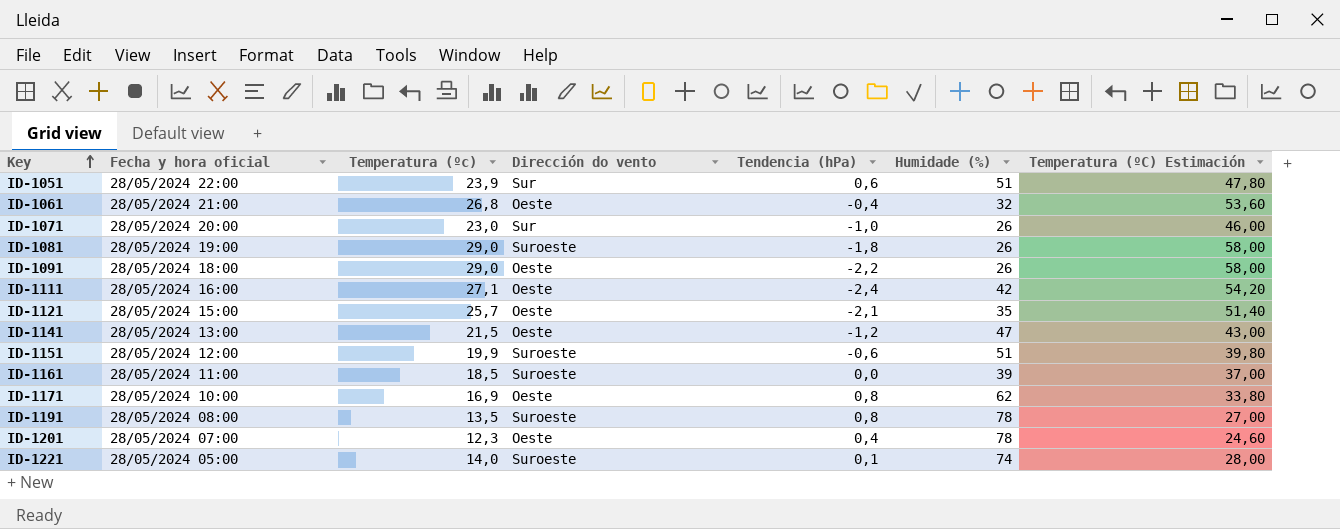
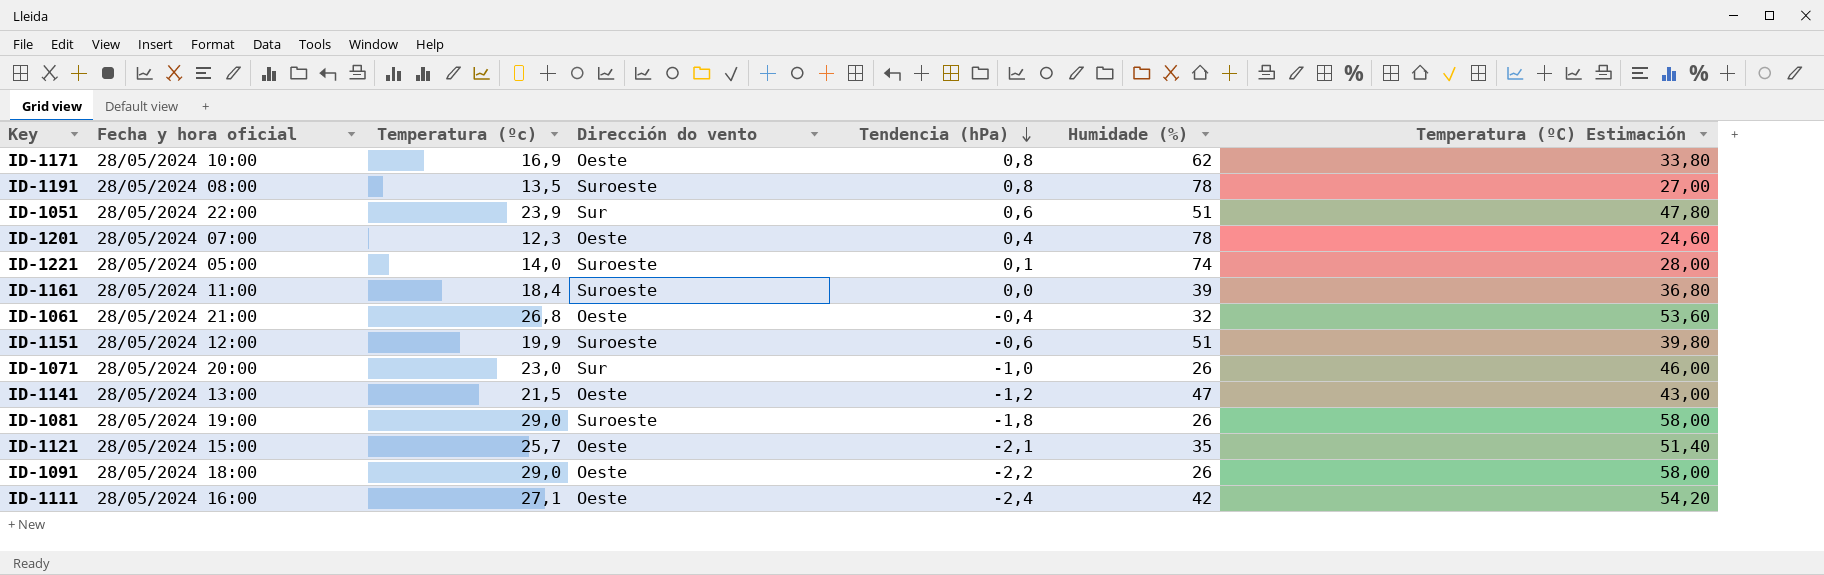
row order: Key ascending -> Tendencia (hPa) descending
ID-1161 | Temperatura (ºc): 18,5 -> 18,4
ID-1161 | Temperatura (ºC) Estimación: 37,00 -> 36,80

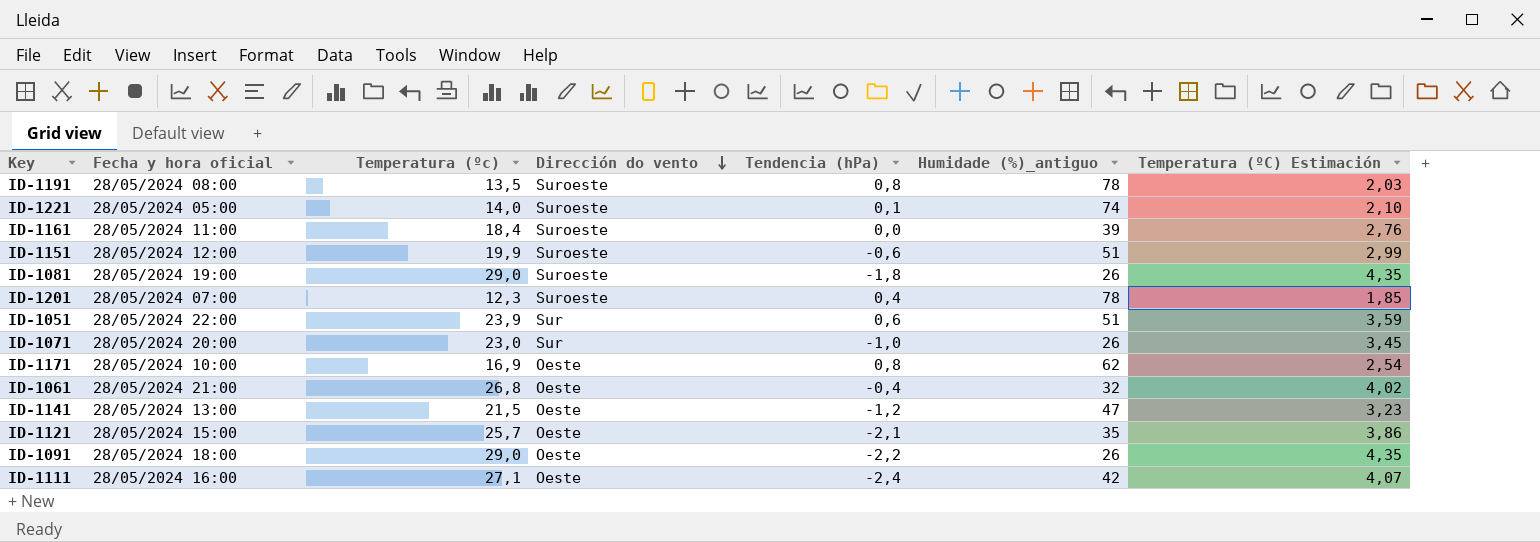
row order: Tendencia (hPa) descending -> Dirección do vento descending
column name: Humidade (%) -> Humidade (%)_antiguo
column Temperatura (ºC) Estimación | formula: [Temperatura (ºc)] * 2 -> [Temperatura (ºc)] * 0,15
ID-1201 | Dirección do vento: Oeste -> Suroeste

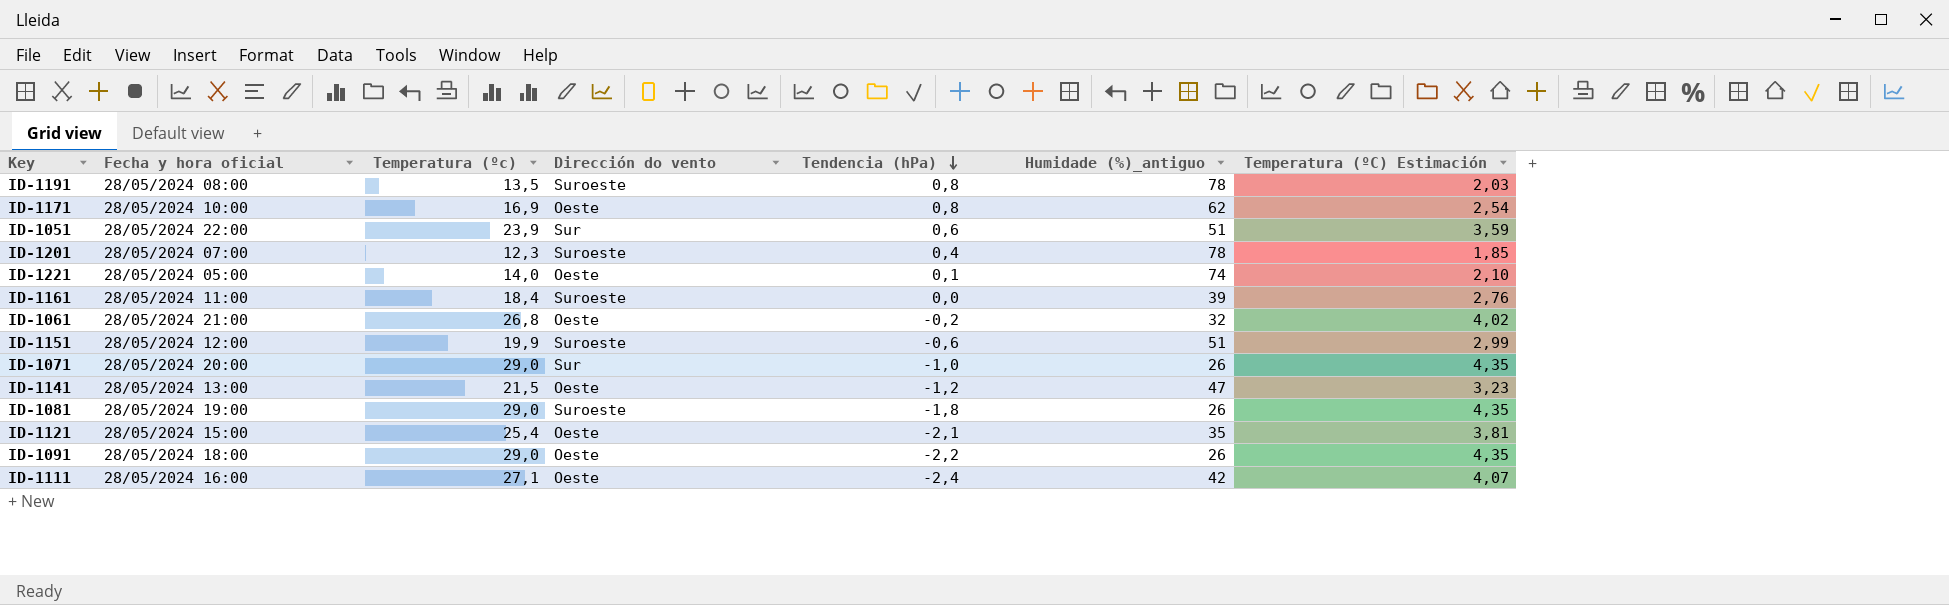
row order: Dirección do vento descending -> Tendencia (hPa) descending
ID-1221 | Dirección do vento: Suroeste -> Oeste
ID-1061 | Tendencia (hPa): -0,4 -> -0,2
ID-1071 | Temperatura (ºc): 23,0 -> 29,0
ID-1071 | Temperatura (ºC) Estimación: 3,45 -> 4,35
ID-1121 | Temperatura (ºc): 25,7 -> 25,4
ID-1121 | Temperatura (ºC) Estimación: 3,86 -> 3,81

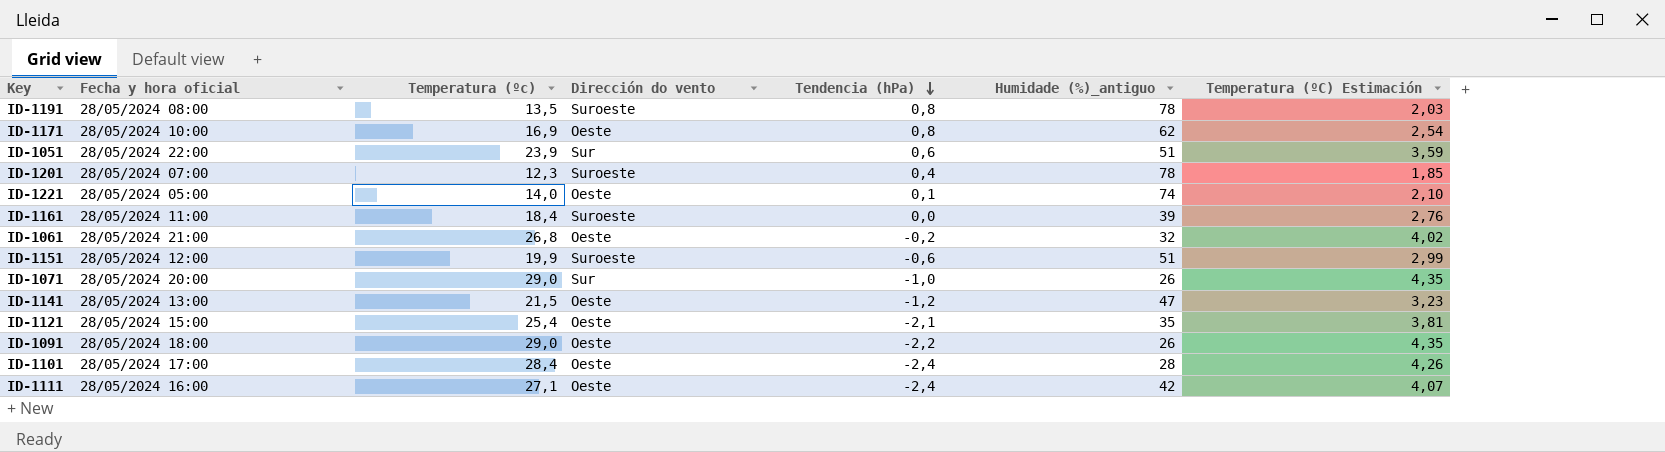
row ID-1081: 28/05/2024 19:00 | 29,0 | Suroeste | -1,8 | 26 | 4,35 -> none
row ID-1101: none -> 28/05/2024 17:00 | 28,4 | Oeste | -2,4 | 28 | 4,26

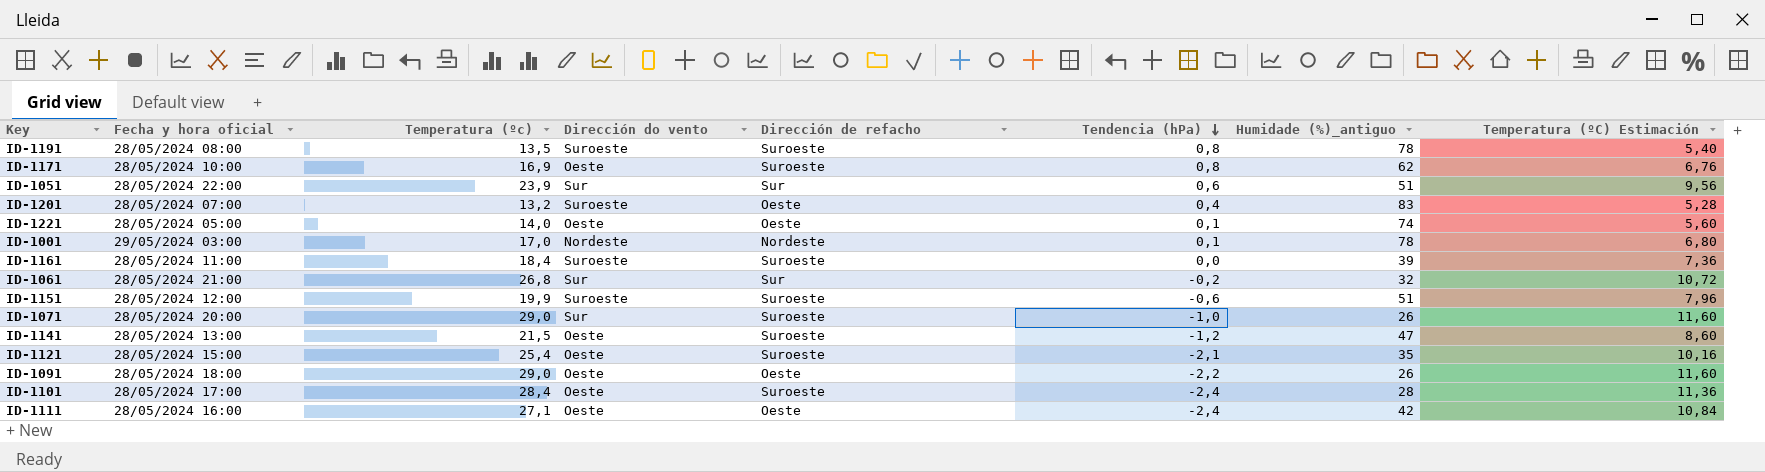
column Dirección de refacho | position: none -> 5
column Temperatura (ºC) Estimación | formula: [Temperatura (ºc)] * 0,15 -> [Temperatura (ºc)] * 0,4
ID-1201 | Temperatura (ºc): 12,3 -> 13,2
ID-1201 | Humidade (%)_antiguo: 78 -> 83
row ID-1001: none -> 29/05/2024 03:00 | 17,0 | Nordeste | Nordeste | 0,1 | 78 | 6,80
ID-1061 | Dirección do vento: Oeste -> Sur

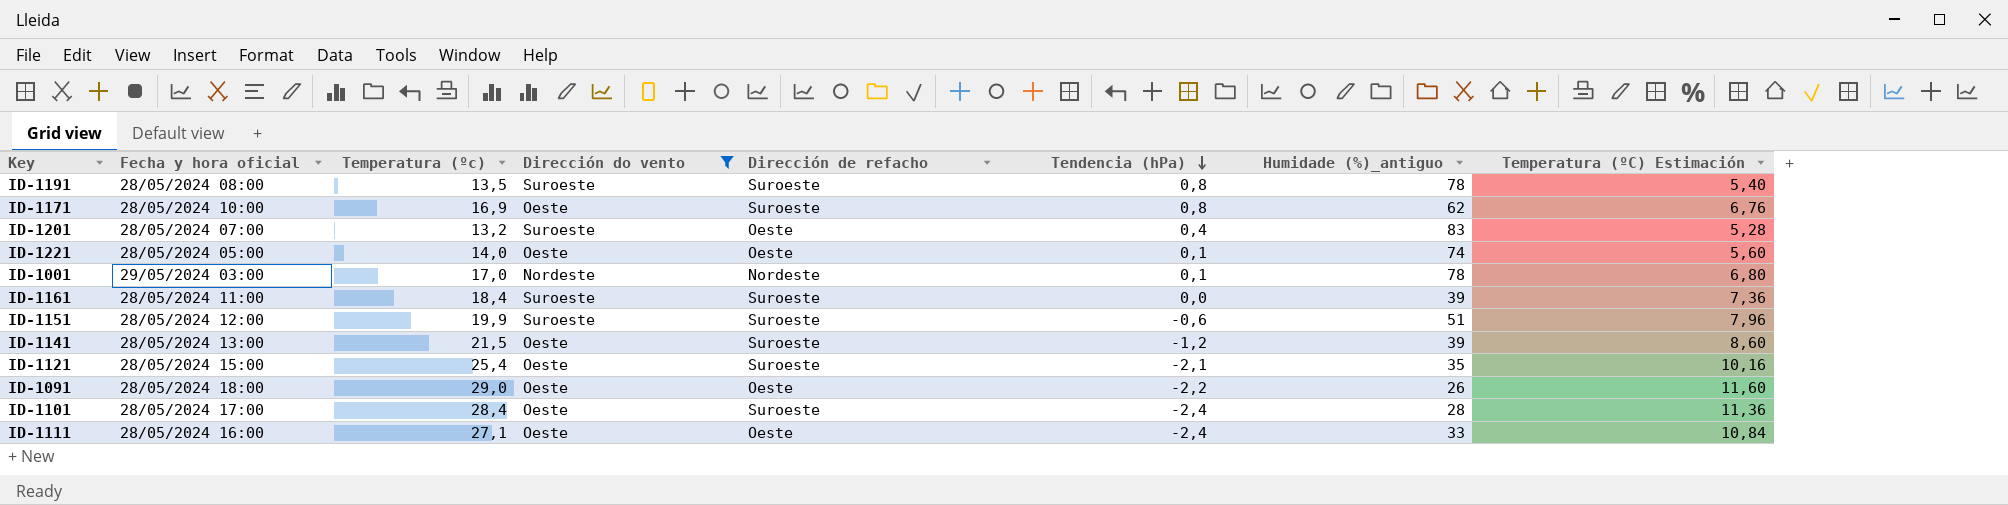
filter: none -> Dirección do vento != Sur
ID-1141 | Humidade (%)_antiguo: 47 -> 39
ID-1111 | Humidade (%)_antiguo: 42 -> 33

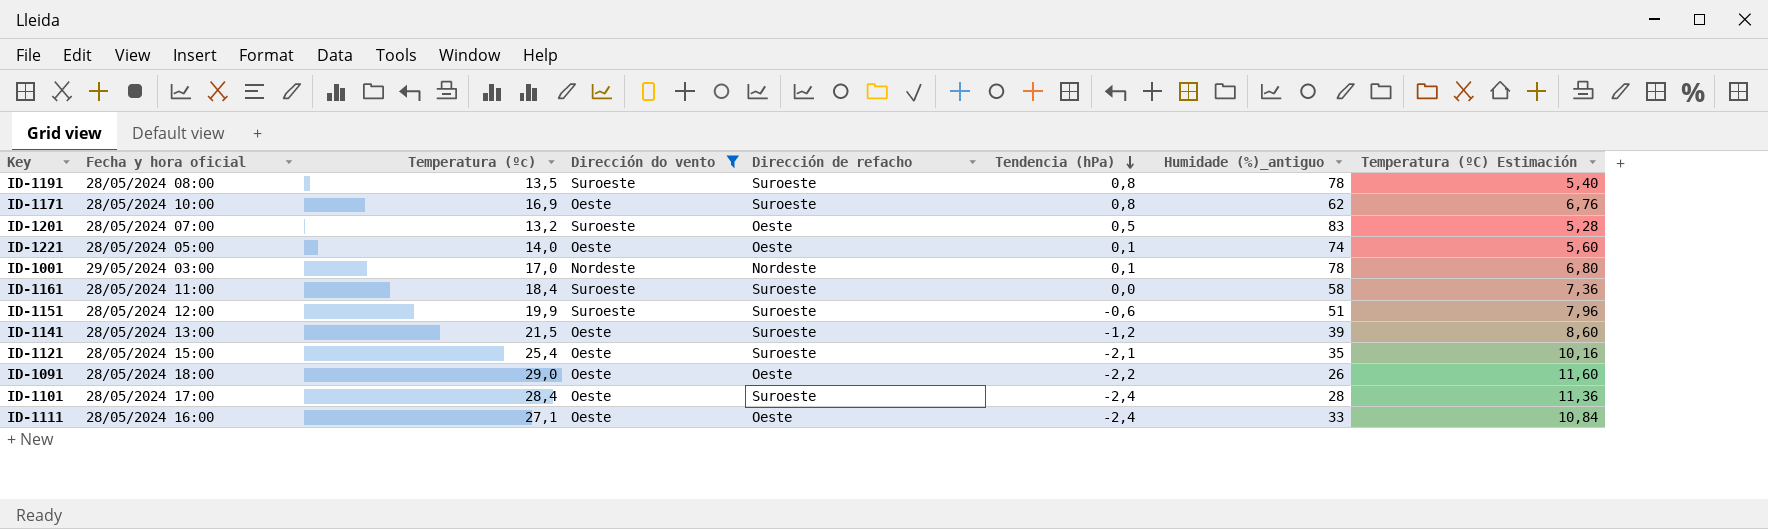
ID-1201 | Tendencia (hPa): 0,4 -> 0,5
ID-1161 | Humidade (%)_antiguo: 39 -> 58

